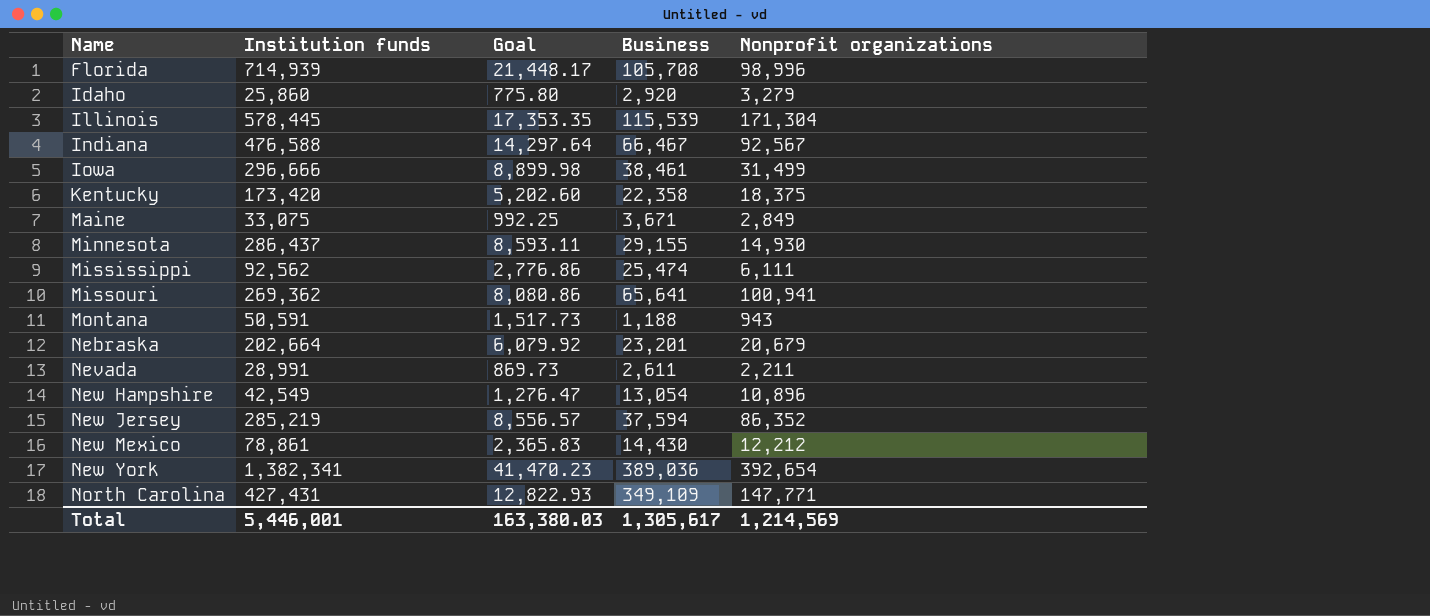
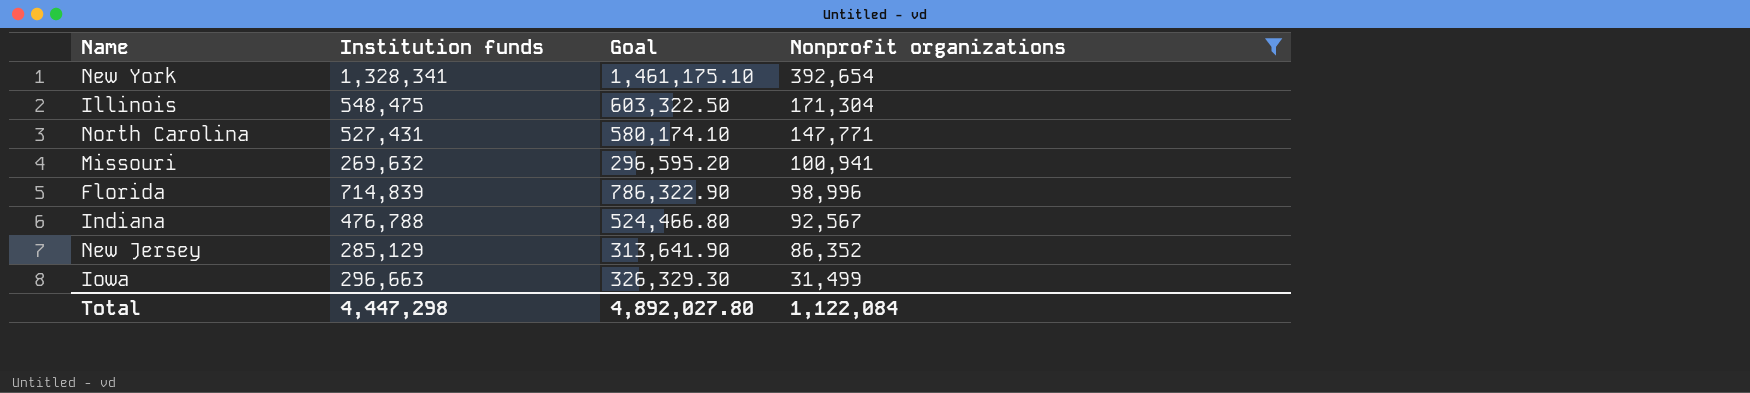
filter: none -> Nonprofit organizations >= 31,499
row order: Name ascending -> Nonprofit organizations descending
column Business | position: 4 -> none
column Goal | formula: [Institution funds] * 0.03 -> [Institution funds] * 1.1
New York | Institution funds: 1,382,341 -> 1,328,341
Illinois | Institution funds: 578,445 -> 548,475
North Carolina | Institution funds: 427,431 -> 527,431
Missouri | Institution funds: 269,362 -> 269,632
Florida | Institution funds: 714,939 -> 714,839
Indiana | Institution funds: 476,588 -> 476,788
New Jersey | Institution funds: 285,219 -> 285,129
Iowa | Institution funds: 296,666 -> 296,663
Total | Institution funds: 5,446,001 -> 4,447,298
Total | Goal: 163,380.03 -> 4,892,027.80
Total | Nonprofit organizations: 1,214,569 -> 1,122,084

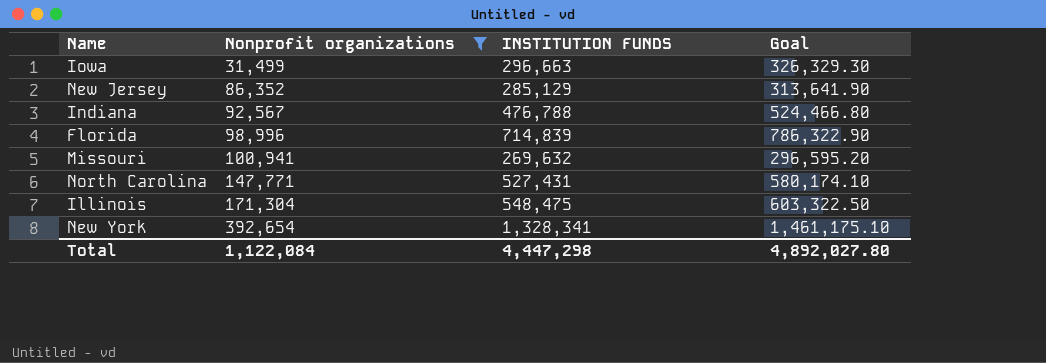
row order: Nonprofit organizations descending -> Nonprofit organizations ascending
column Nonprofit organizations | position: 4 -> 2
column name: Institution funds -> INSTITUTION FUNDS

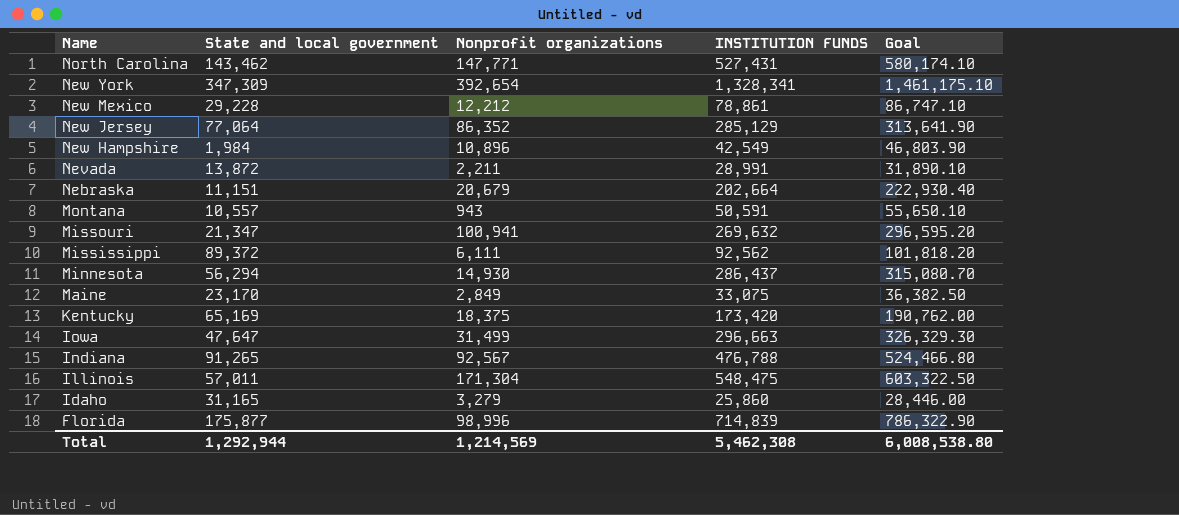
filter: Nonprofit organizations >= 31,499 -> none
row order: Nonprofit organizations ascending -> Name descending
column State and local government | position: none -> 2
Total | Nonprofit organizations: 1,122,084 -> 1,214,569
Total | INSTITUTION FUNDS: 4,447,298 -> 5,462,308
Total | Goal: 4,892,027.80 -> 6,008,538.80

